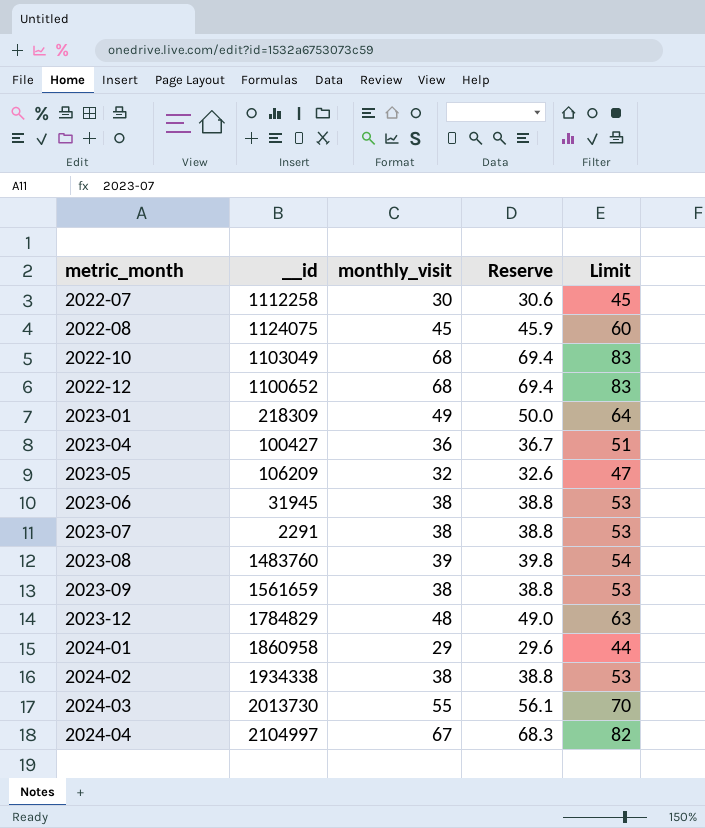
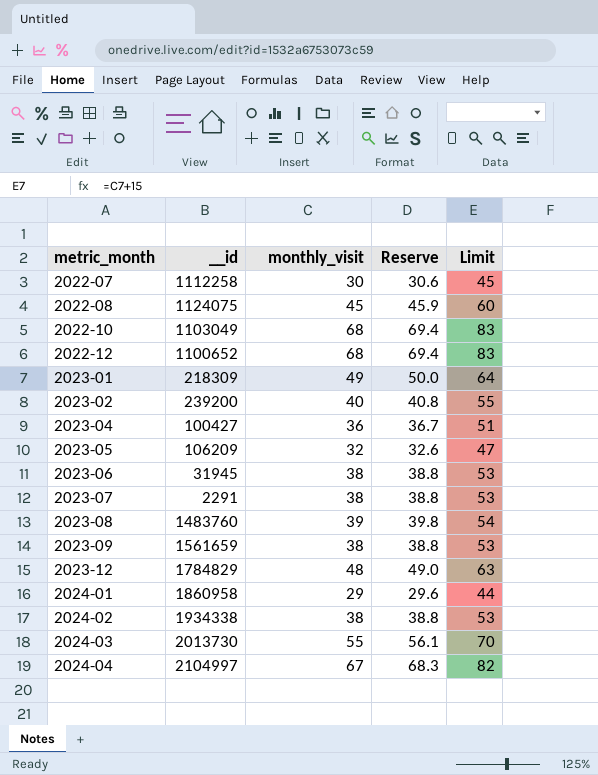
row 2023-02: none -> 239200 | 40 | 40.8 | 55

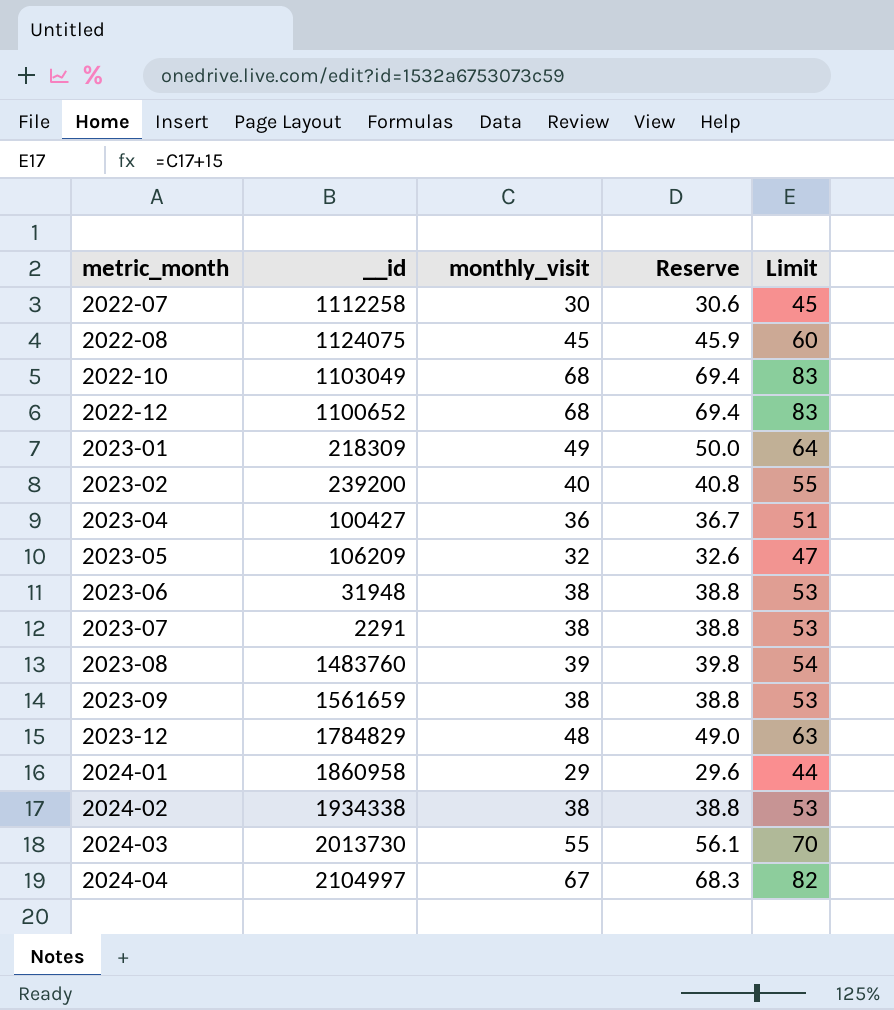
2023-06 | __id: 31945 -> 31948

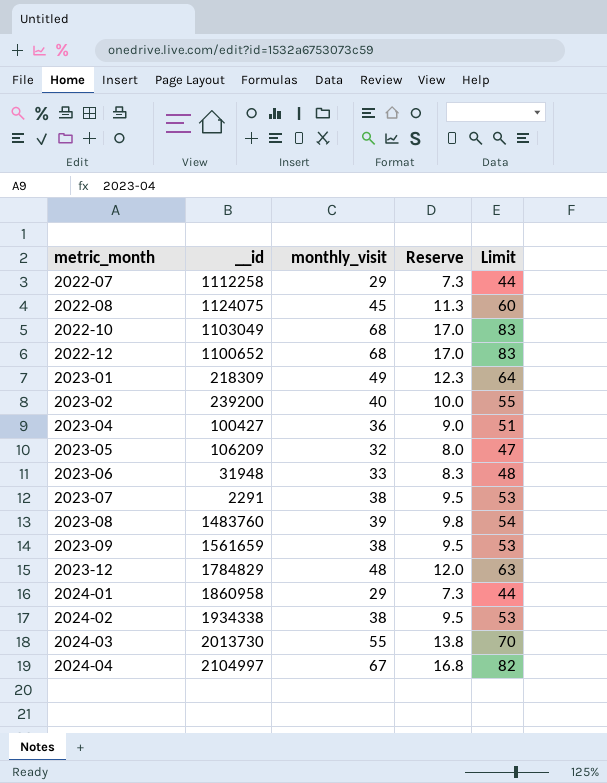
column Reserve | formula: [monthly_visit] * 1.02 -> [monthly_visit] * 0.25
2022-07 | monthly_visit: 30 -> 29
2022-07 | Limit: 45 -> 44
2023-06 | monthly_visit: 38 -> 33
2023-06 | Limit: 53 -> 48

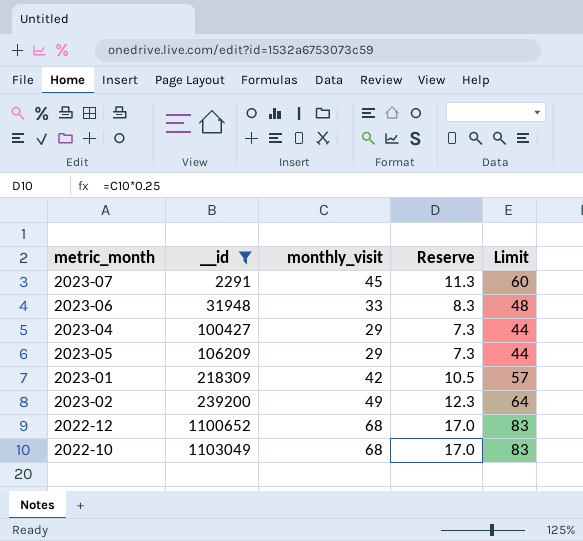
filter: none -> __id <= 1103049
row order: metric_month ascending -> __id ascending
2023-07 | monthly_visit: 38 -> 45
2023-07 | Reserve: 9.5 -> 11.3
2023-07 | Limit: 53 -> 60
2023-04 | monthly_visit: 36 -> 29
2023-04 | Reserve: 9.0 -> 7.3
2023-04 | Limit: 51 -> 44
2023-05 | monthly_visit: 32 -> 29
2023-05 | Reserve: 8.0 -> 7.3
2023-05 | Limit: 47 -> 44
2023-01 | monthly_visit: 49 -> 42
2023-01 | Reserve: 12.3 -> 10.5
2023-01 | Limit: 64 -> 57
2023-02 | monthly_visit: 40 -> 49
2023-02 | Reserve: 10.0 -> 12.3
2023-02 | Limit: 55 -> 64

